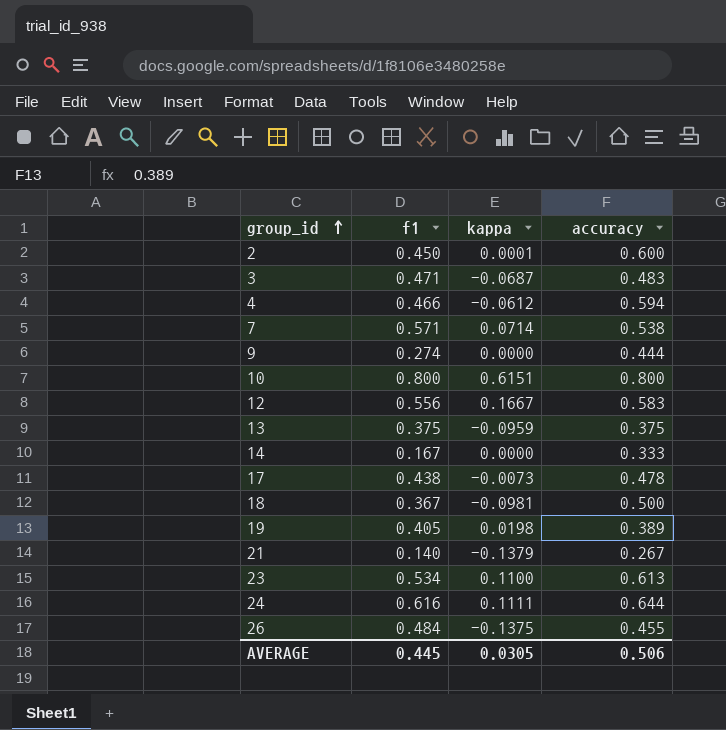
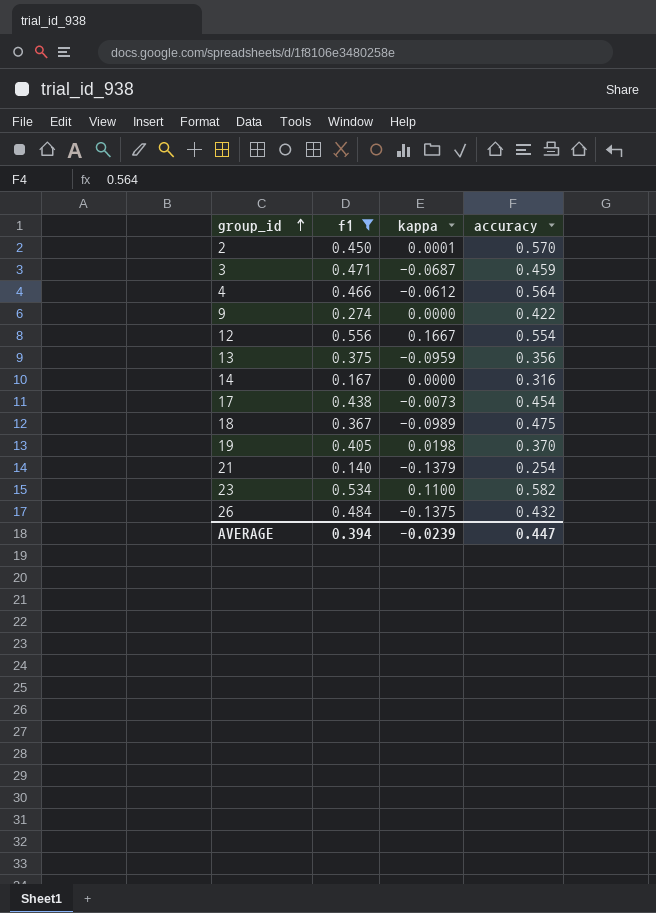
filter: none -> f1 <= 0.556
2 | accuracy: 0.600 -> 0.570
3 | accuracy: 0.483 -> 0.459
4 | accuracy: 0.594 -> 0.564
9 | accuracy: 0.444 -> 0.422
12 | accuracy: 0.583 -> 0.554
13 | accuracy: 0.375 -> 0.356
14 | accuracy: 0.333 -> 0.316
17 | accuracy: 0.478 -> 0.454
18 | kappa: -0.0981 -> -0.0989
18 | accuracy: 0.500 -> 0.475
19 | accuracy: 0.389 -> 0.370
21 | accuracy: 0.267 -> 0.254
23 | accuracy: 0.613 -> 0.582
26 | accuracy: 0.455 -> 0.432
AVERAGE | f1: 0.445 -> 0.394
AVERAGE | kappa: 0.0305 -> -0.0239
AVERAGE | accuracy: 0.506 -> 0.447

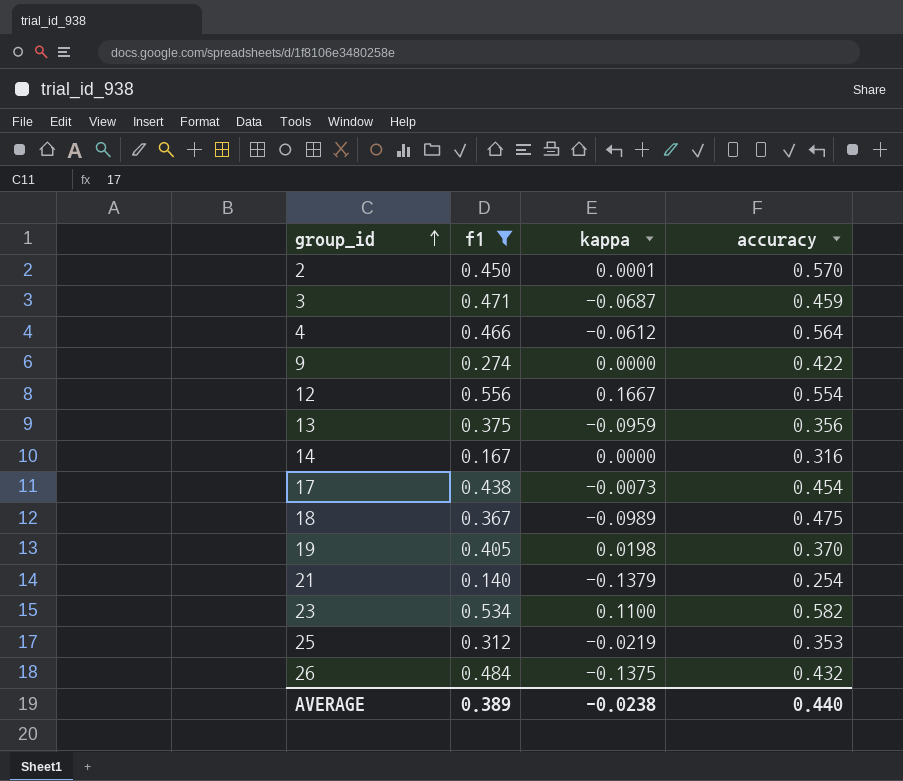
row 25: none -> 0.312 | -0.0219 | 0.353
AVERAGE | f1: 0.394 -> 0.389
AVERAGE | kappa: -0.0239 -> -0.0238
AVERAGE | accuracy: 0.447 -> 0.440

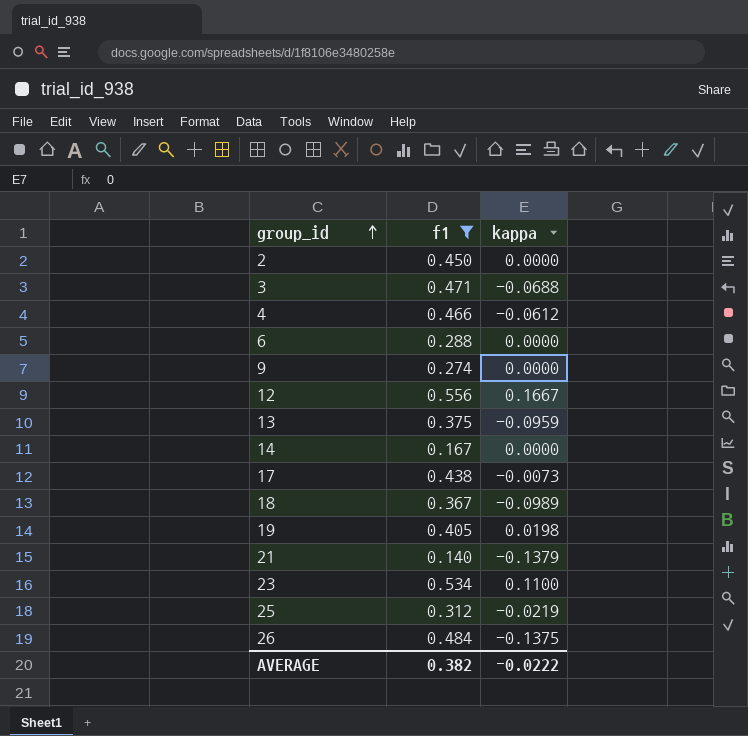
column accuracy | position: 4 -> none
2 | kappa: 0.0001 -> 0.0000
3 | kappa: -0.0687 -> -0.0688
row 6: none -> 0.288 | 0.0000
AVERAGE | f1: 0.389 -> 0.382
AVERAGE | kappa: -0.0238 -> -0.0222

